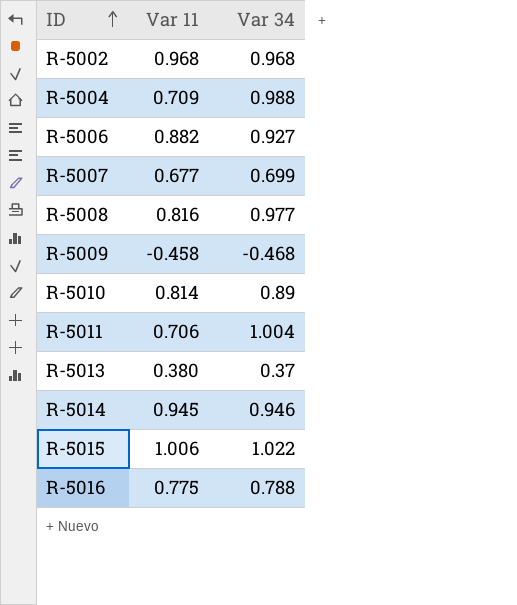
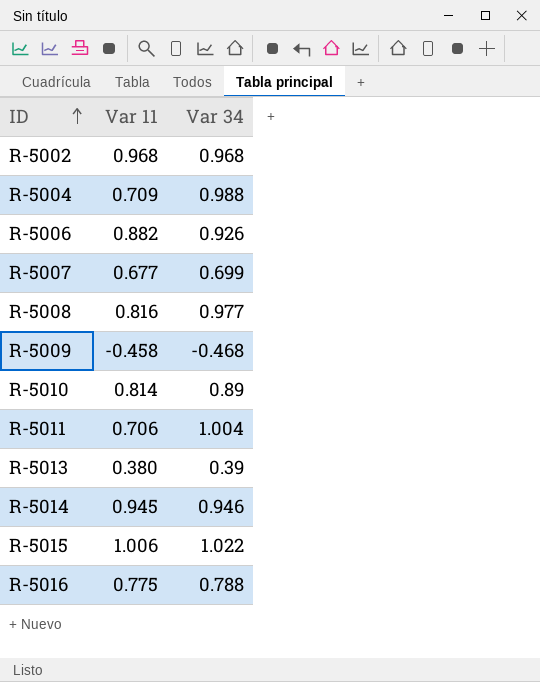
R-5006 | Var 34: 0.927 -> 0.926
R-5013 | Var 34: 0.37 -> 0.39

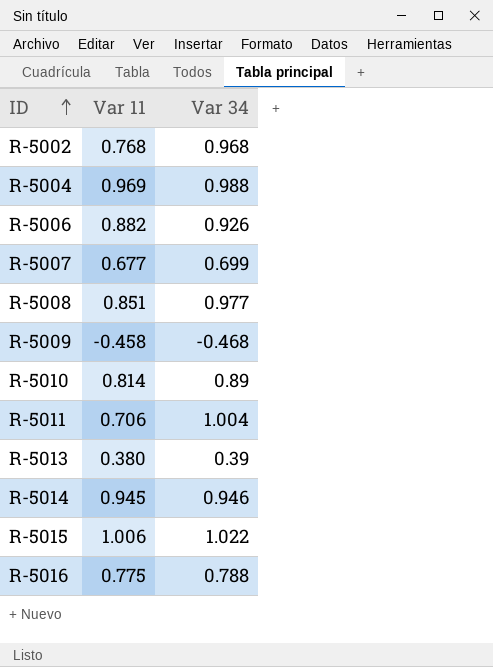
R-5002 | Var 11: 0.968 -> 0.768
R-5004 | Var 11: 0.709 -> 0.969
R-5008 | Var 11: 0.816 -> 0.851

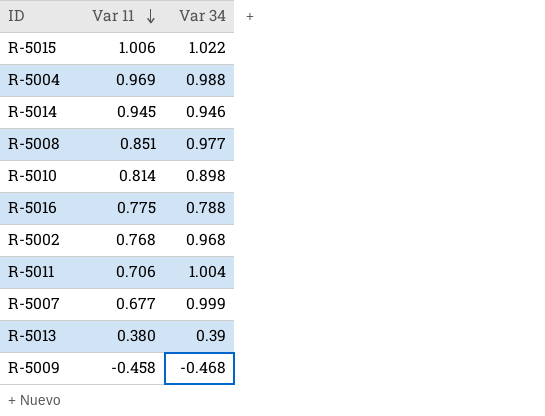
row order: ID ascending -> Var 11 descending
row R-5006: 0.882 | 0.926 -> none
R-5010 | Var 34: 0.89 -> 0.898
R-5007 | Var 34: 0.699 -> 0.999

